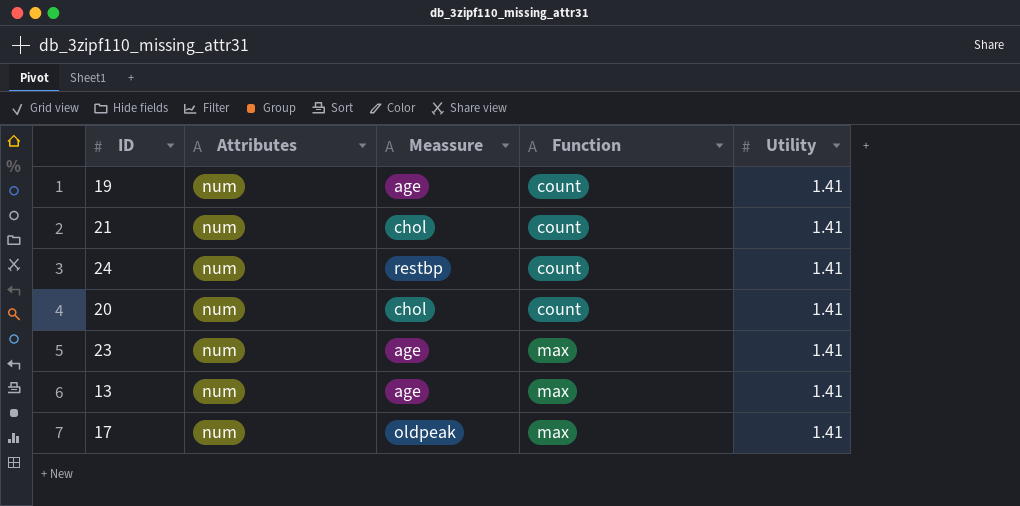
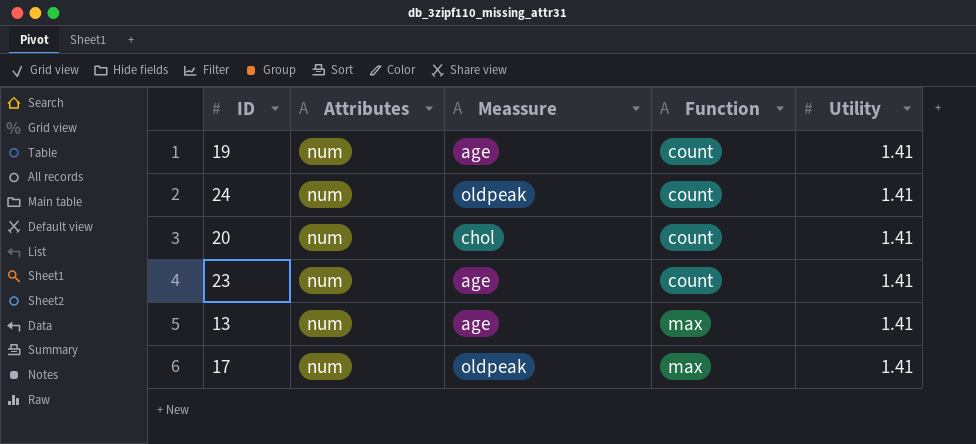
row 21: num | chol | count | 1.41 -> none
24 | Meassure: restbp -> oldpeak
23 | Function: max -> count

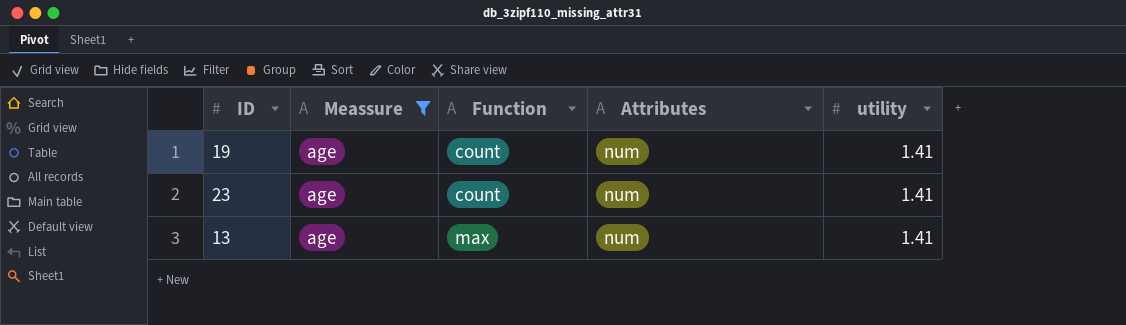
filter: none -> Meassure = age
column Attributes | position: 2 -> 4
column name: Utility -> utility

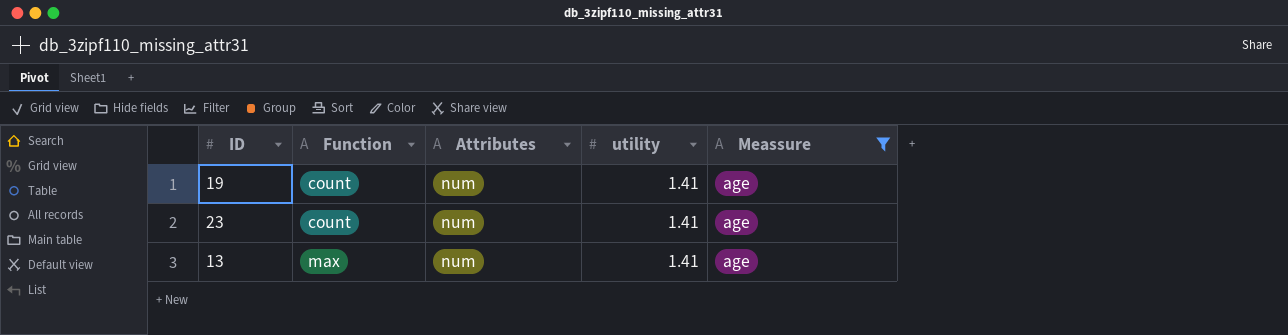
column Meassure | position: 2 -> 5

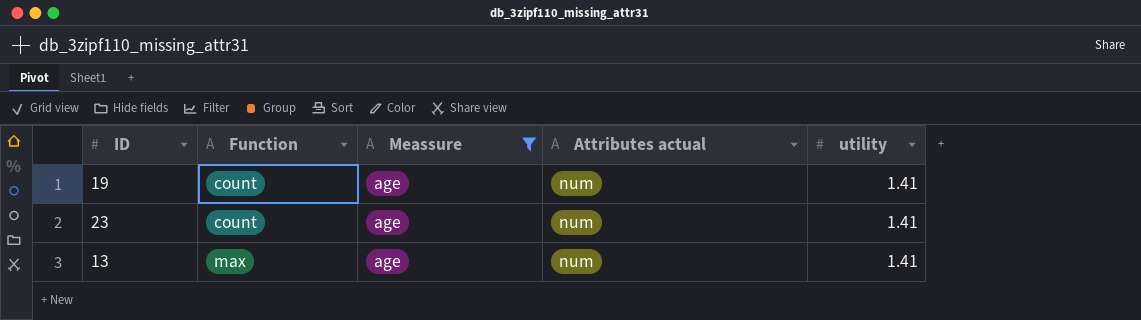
column Meassure | position: 5 -> 3
column name: Attributes -> Attributes actual

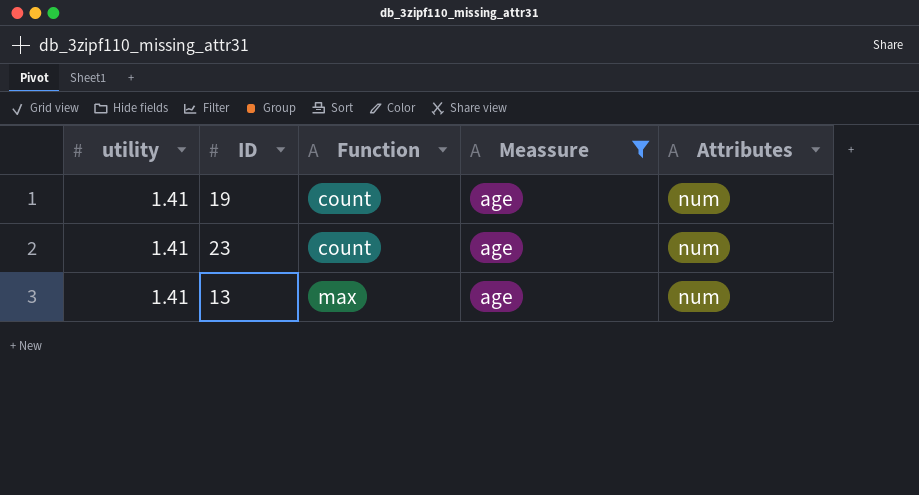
column utility | position: 5 -> 1
column name: Attributes actual -> Attributes

